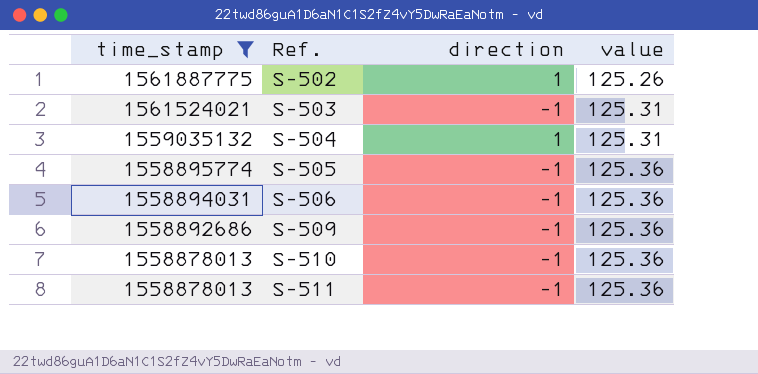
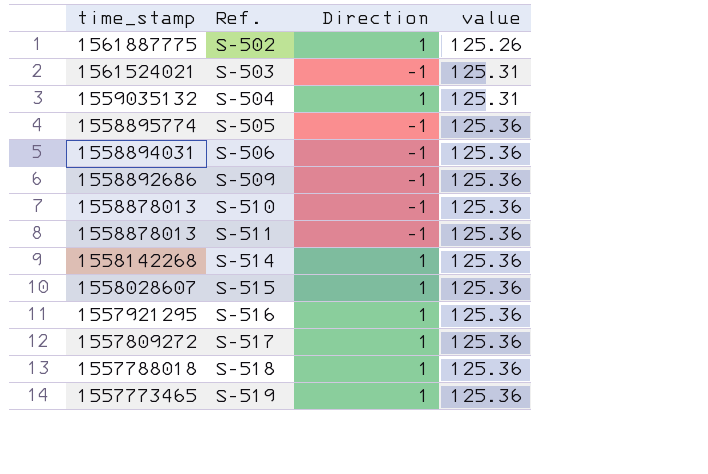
filter: time_stamp >= 1558878013 -> none
column name: direction -> Direction

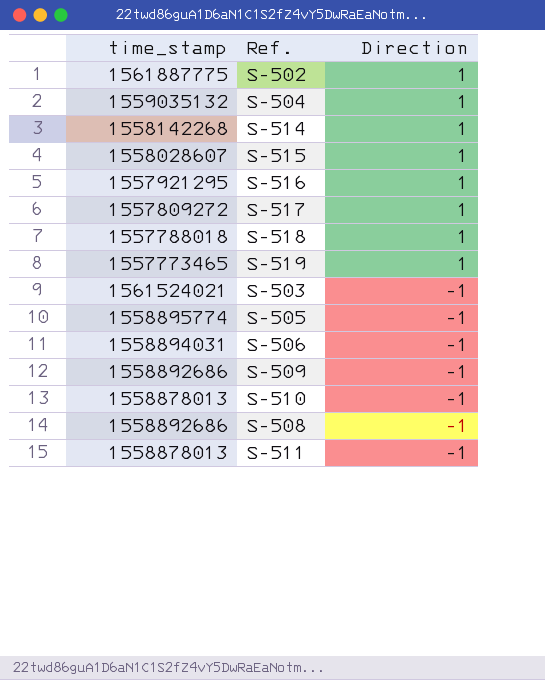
row order: time_stamp descending -> Direction descending
column value | position: 4 -> none
row S-508: none -> 1558892686 | -1

